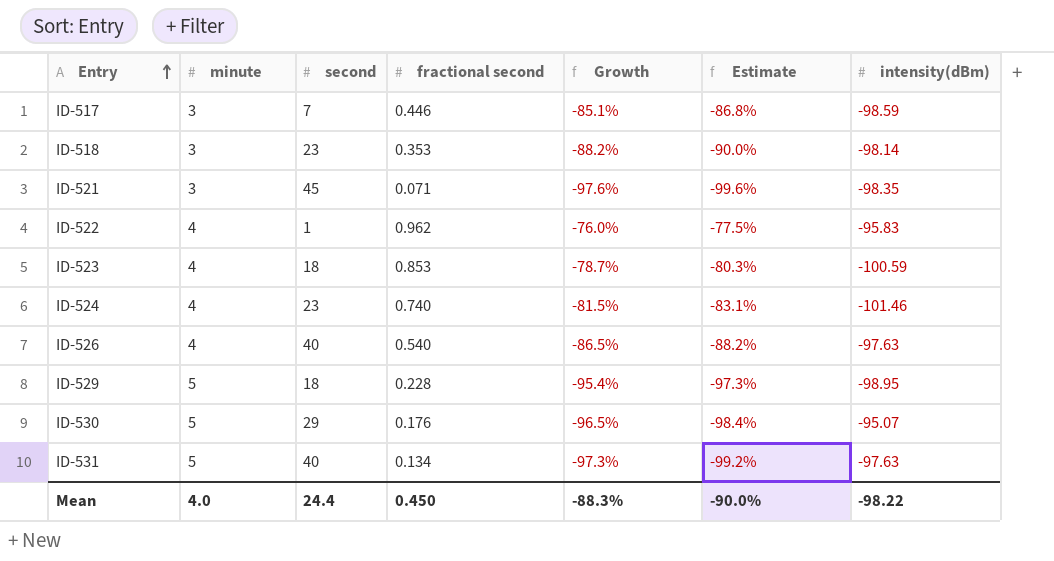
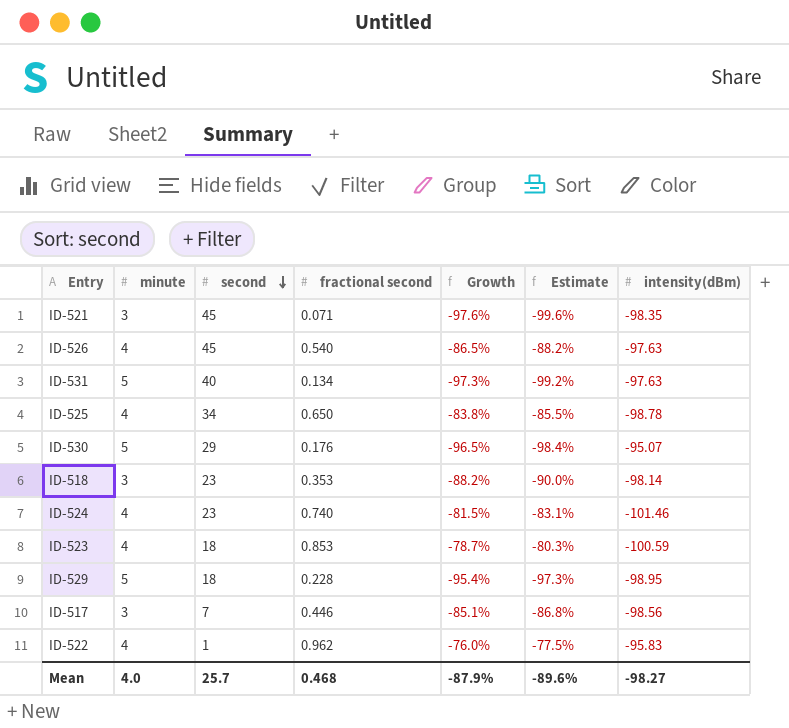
row order: Entry ascending -> second descending
ID-526 | second: 40 -> 45
row ID-525: none -> 4 | 34 | 0.650 | -83.8% | -85.5% | -98.78
ID-517 | intensity(dBm): -98.59 -> -98.56
Mean | second: 24.4 -> 25.7
Mean | fractional second: 0.450 -> 0.468
Mean | Growth: -88.3% -> -87.9%
Mean | Estimate: -90.0% -> -89.6%
Mean | intensity(dBm): -98.22 -> -98.27

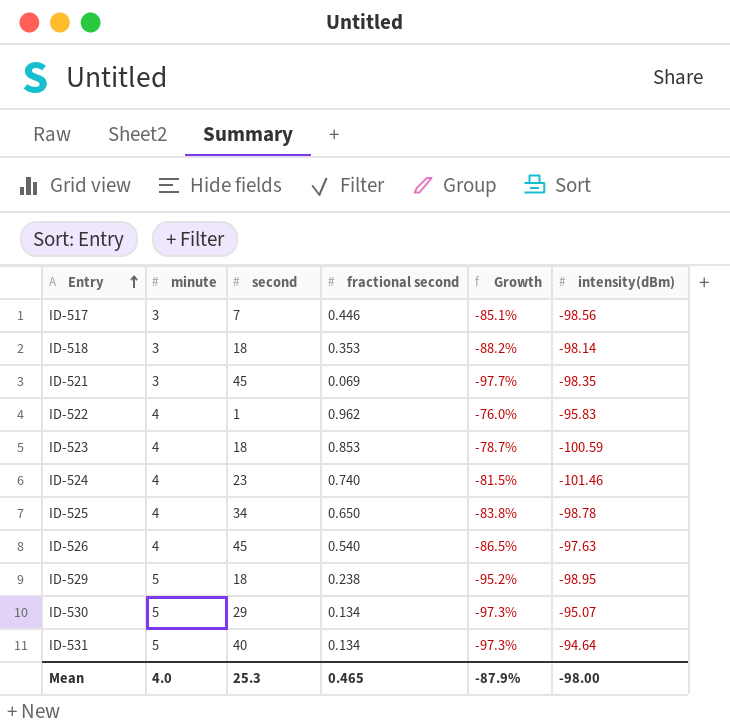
row order: second descending -> Entry ascending
column Estimate | formula: [Growth] * 1.02 -> none
ID-518 | second: 23 -> 18
ID-521 | fractional second: 0.071 -> 0.069
ID-521 | Growth: -97.6% -> -97.7%
ID-529 | fractional second: 0.228 -> 0.238
ID-529 | Growth: -95.4% -> -95.2%
ID-530 | fractional second: 0.176 -> 0.134
ID-530 | Growth: -96.5% -> -97.3%
ID-531 | intensity(dBm): -97.63 -> -94.64
Mean | second: 25.7 -> 25.3
Mean | fractional second: 0.468 -> 0.465
Mean | intensity(dBm): -98.27 -> -98.00

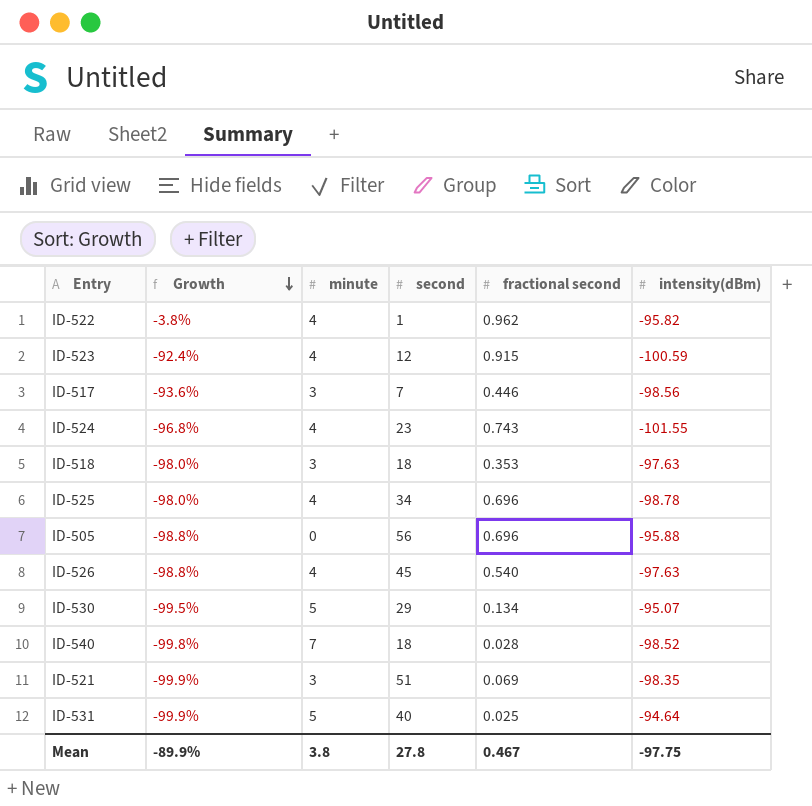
row order: Entry ascending -> Growth descending
column Growth | formula: ([fractional second] - [minute]) / [minute] -> ([fractional second] - [second]) / [second]
column Growth | position: 5 -> 2
row ID-529: 5 | 18 | 0.238 | -95.2% | -98.95 -> none
ID-522 | intensity(dBm): -95.83 -> -95.82
ID-523 | second: 18 -> 12
ID-523 | fractional second: 0.853 -> 0.915
ID-524 | fractional second: 0.740 -> 0.743
ID-524 | intensity(dBm): -101.46 -> -101.55
ID-518 | intensity(dBm): -98.14 -> -97.63
ID-525 | fractional second: 0.650 -> 0.696
row ID-505: none -> -98.8% | 0 | 56 | 0.696 | -95.88
row ID-540: none -> -99.8% | 7 | 18 | 0.028 | -98.52
ID-521 | second: 45 -> 51
ID-531 | fractional second: 0.134 -> 0.025
Mean | Growth: -87.9% -> -89.9%
Mean | minute: 4.0 -> 3.8
Mean | second: 25.3 -> 27.8
Mean | fractional second: 0.465 -> 0.467
Mean | intensity(dBm): -98.00 -> -97.75

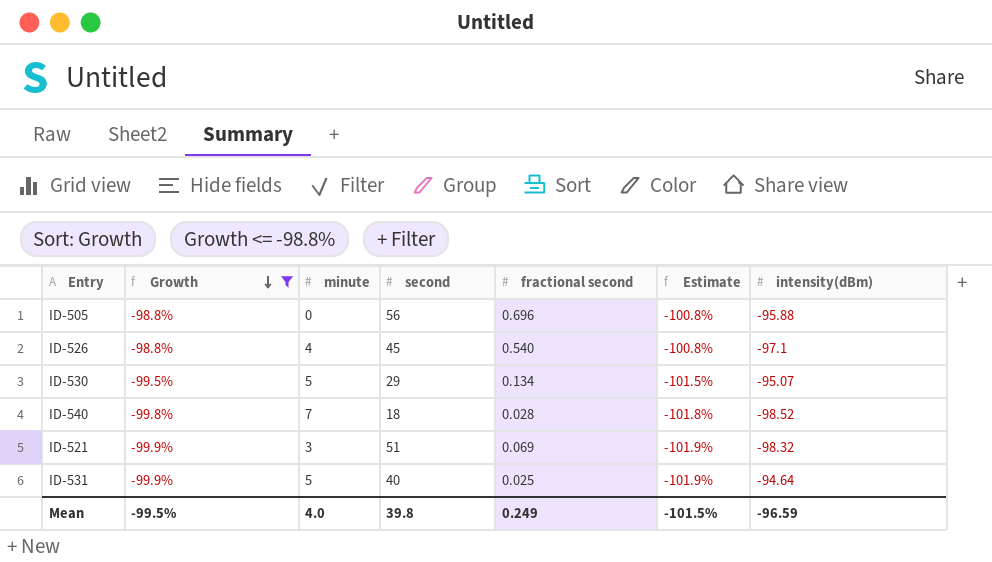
filter: none -> Growth <= -98.8%
column Estimate | formula: none -> [Growth] * 1.02
ID-526 | intensity(dBm): -97.63 -> -97.1
ID-521 | intensity(dBm): -98.35 -> -98.32
Mean | Growth: -89.9% -> -99.5%
Mean | minute: 3.8 -> 4.0
Mean | second: 27.8 -> 39.8
Mean | fractional second: 0.467 -> 0.249
Mean | intensity(dBm): -97.75 -> -96.59

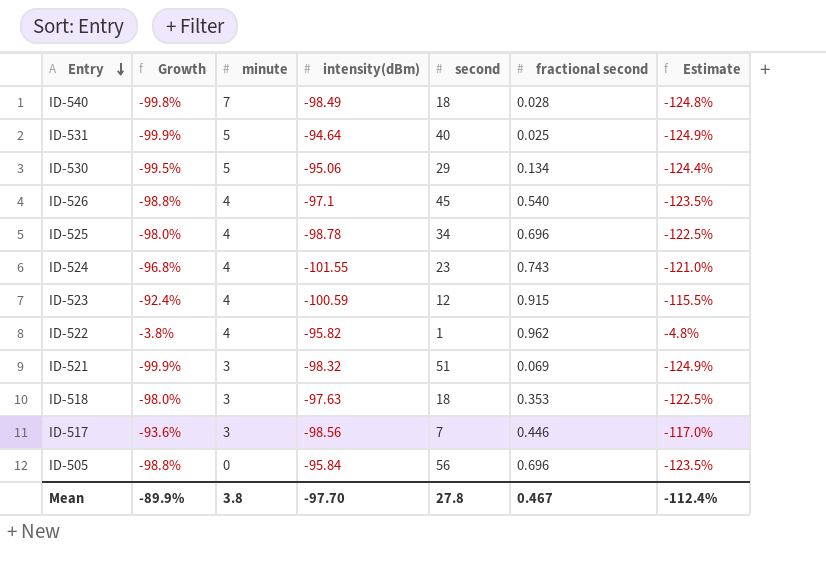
filter: Growth <= -98.8% -> none
row order: Growth descending -> Entry descending
column intensity(dBm) | position: 7 -> 4
column Estimate | formula: [Growth] * 1.02 -> [Growth] * 1.25
ID-540 | intensity(dBm): -98.52 -> -98.49
ID-530 | intensity(dBm): -95.07 -> -95.06
ID-505 | intensity(dBm): -95.88 -> -95.84
Mean | Growth: -99.5% -> -89.9%
Mean | minute: 4.0 -> 3.8
Mean | intensity(dBm): -96.59 -> -97.70
Mean | second: 39.8 -> 27.8
Mean | fractional second: 0.249 -> 0.467
Mean | Estimate: -101.5% -> -112.4%

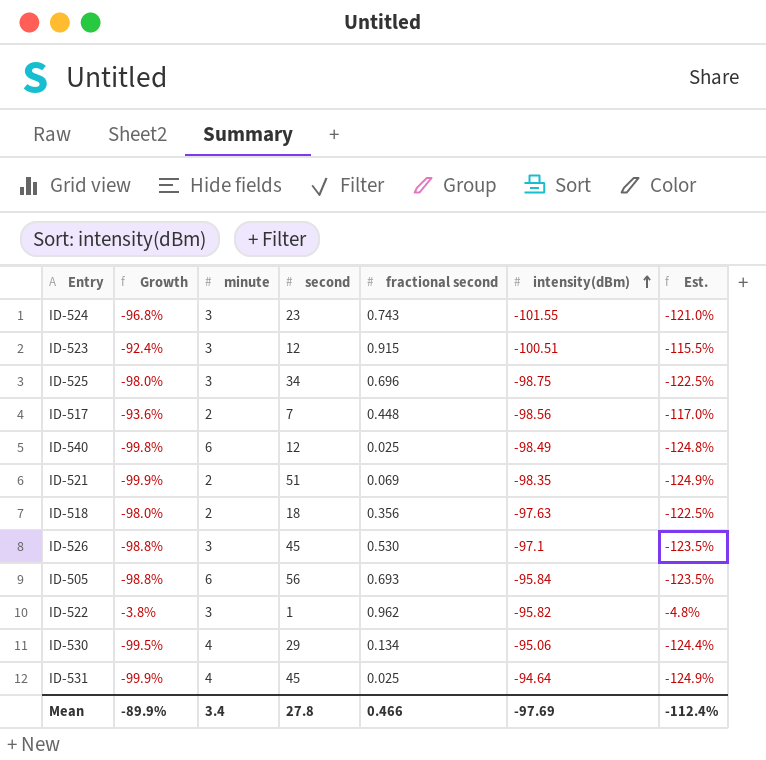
row order: Entry descending -> intensity(dBm) ascending
column intensity(dBm) | position: 4 -> 6
column name: Estimate -> Est.
ID-524 | minute: 4 -> 3
ID-523 | minute: 4 -> 3
ID-523 | intensity(dBm): -100.59 -> -100.51
ID-525 | minute: 4 -> 3
ID-525 | intensity(dBm): -98.78 -> -98.75
ID-517 | minute: 3 -> 2
ID-517 | fractional second: 0.446 -> 0.448
ID-540 | minute: 7 -> 6
ID-540 | second: 18 -> 12
ID-540 | fractional second: 0.028 -> 0.025
ID-521 | minute: 3 -> 2
ID-521 | intensity(dBm): -98.32 -> -98.35
ID-518 | minute: 3 -> 2
ID-518 | fractional second: 0.353 -> 0.356
ID-526 | minute: 4 -> 3
ID-526 | fractional second: 0.540 -> 0.530
ID-505 | minute: 0 -> 6
ID-505 | fractional second: 0.696 -> 0.693
ID-522 | minute: 4 -> 3
ID-530 | minute: 5 -> 4
ID-531 | minute: 5 -> 4
ID-531 | second: 40 -> 45
Mean | minute: 3.8 -> 3.4
Mean | fractional second: 0.467 -> 0.466
Mean | intensity(dBm): -97.70 -> -97.69

